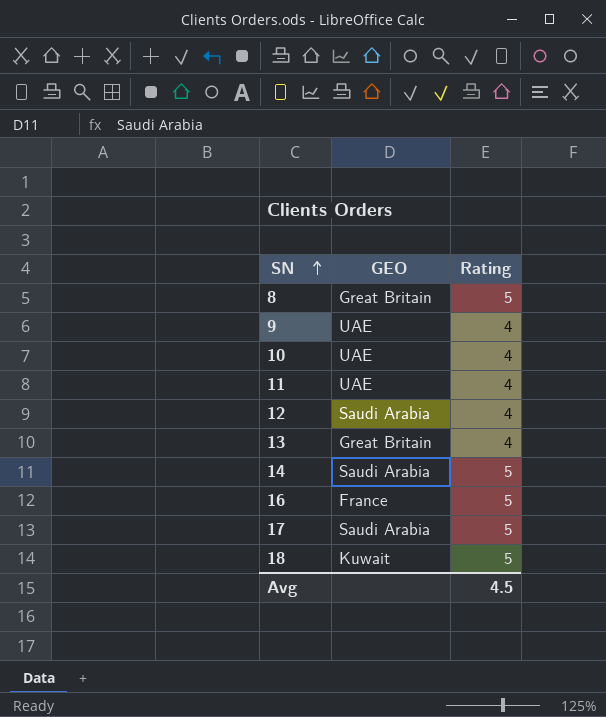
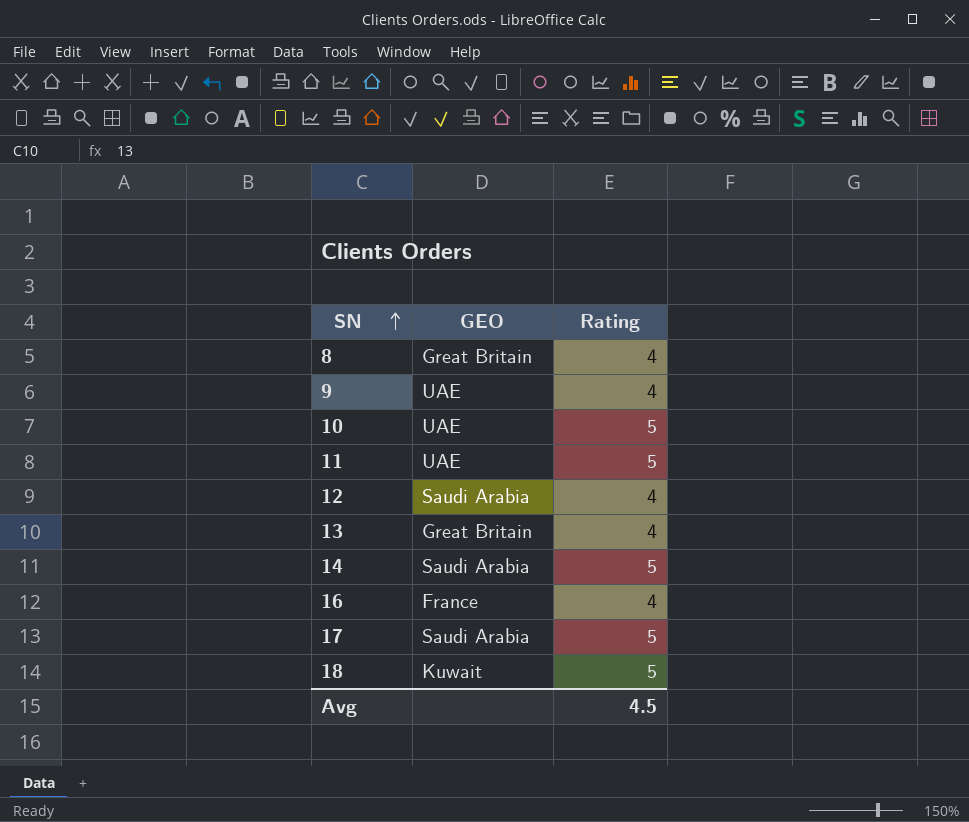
8 | Rating: 5 -> 4
10 | Rating: 4 -> 5
11 | Rating: 4 -> 5
16 | Rating: 5 -> 4

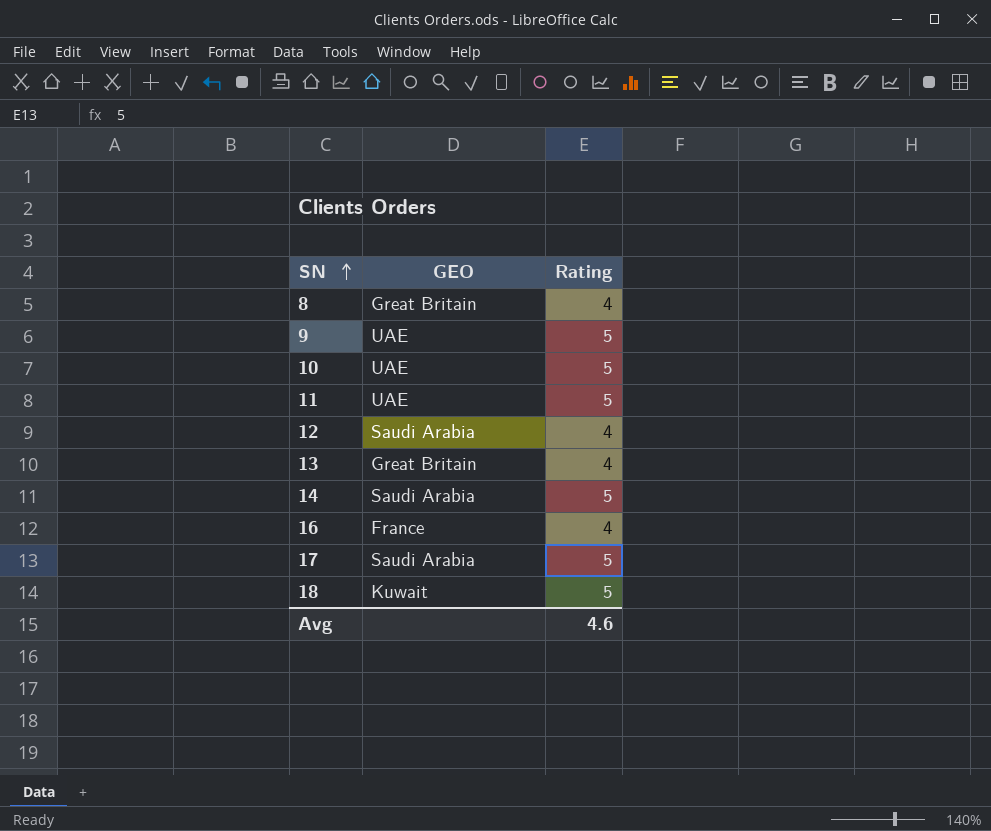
9 | Rating: 4 -> 5
Avg | Rating: 4.5 -> 4.6

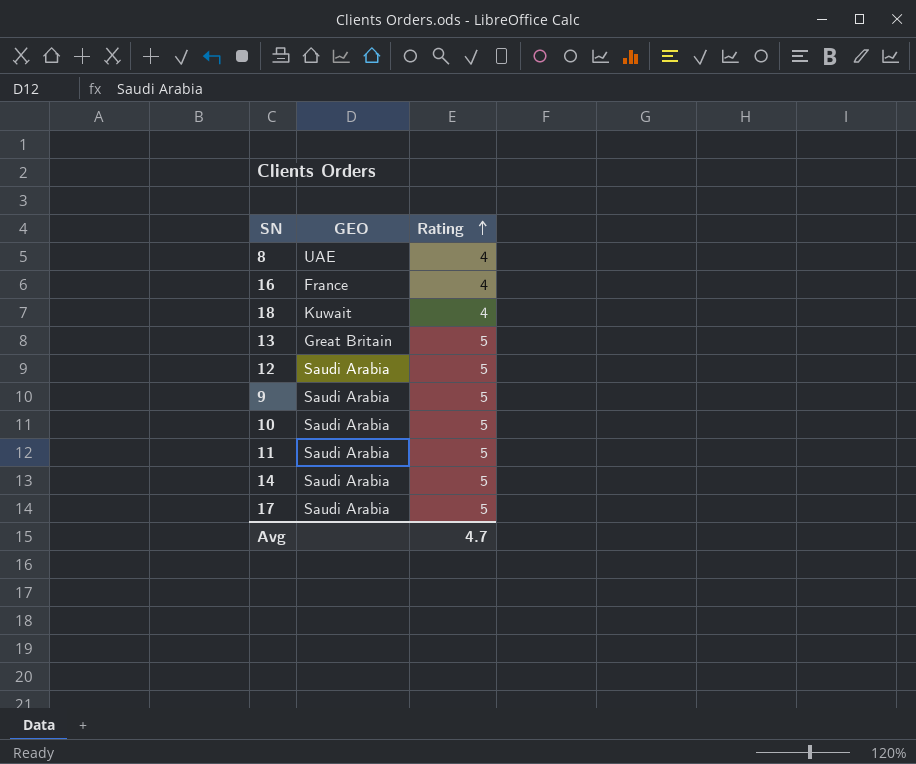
row order: SN ascending -> Rating ascending
8 | GEO: Great Britain -> UAE
18 | Rating: 5 -> 4
13 | Rating: 4 -> 5
12 | Rating: 4 -> 5
9 | GEO: UAE -> Saudi Arabia
10 | GEO: UAE -> Saudi Arabia
11 | GEO: UAE -> Saudi Arabia
Avg | Rating: 4.6 -> 4.7

